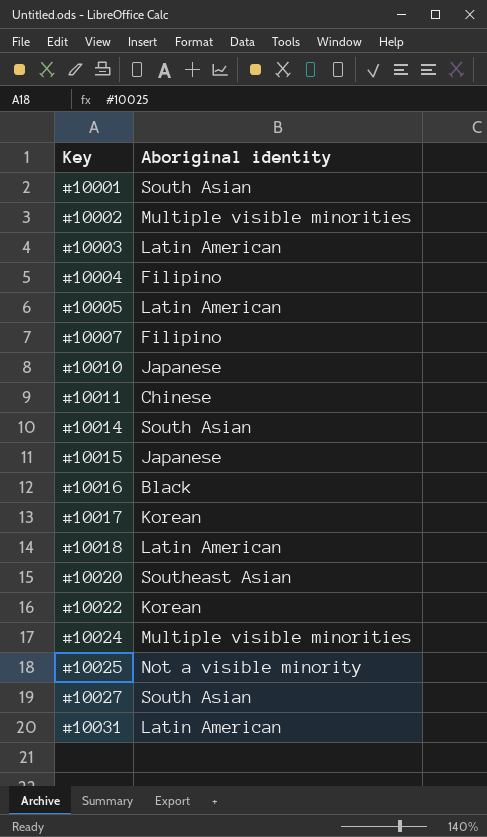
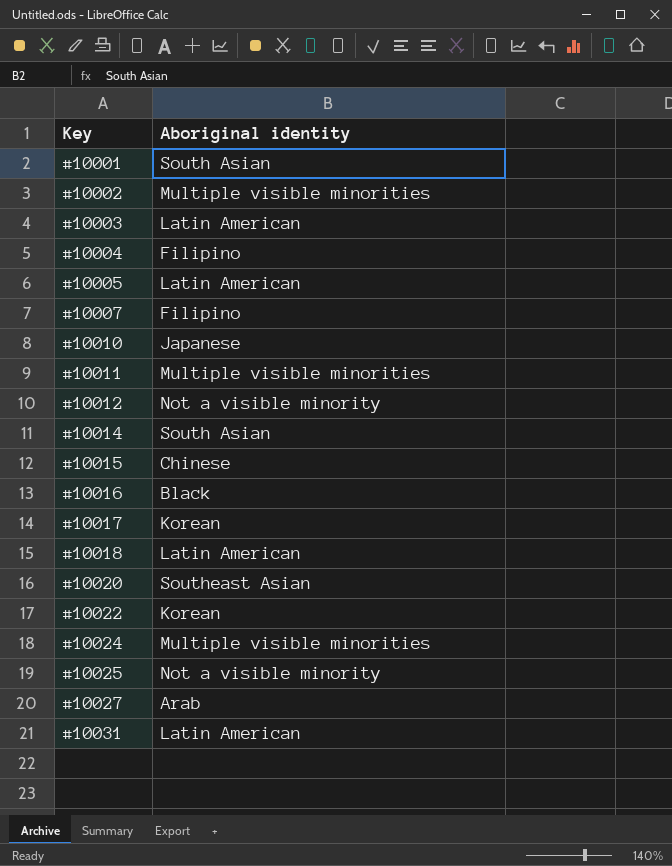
#10011 | Aboriginal identity: Chinese -> Multiple visible minorities
row #10012: none -> Not a visible minority
#10015 | Aboriginal identity: Japanese -> Chinese
#10027 | Aboriginal identity: South Asian -> Arab

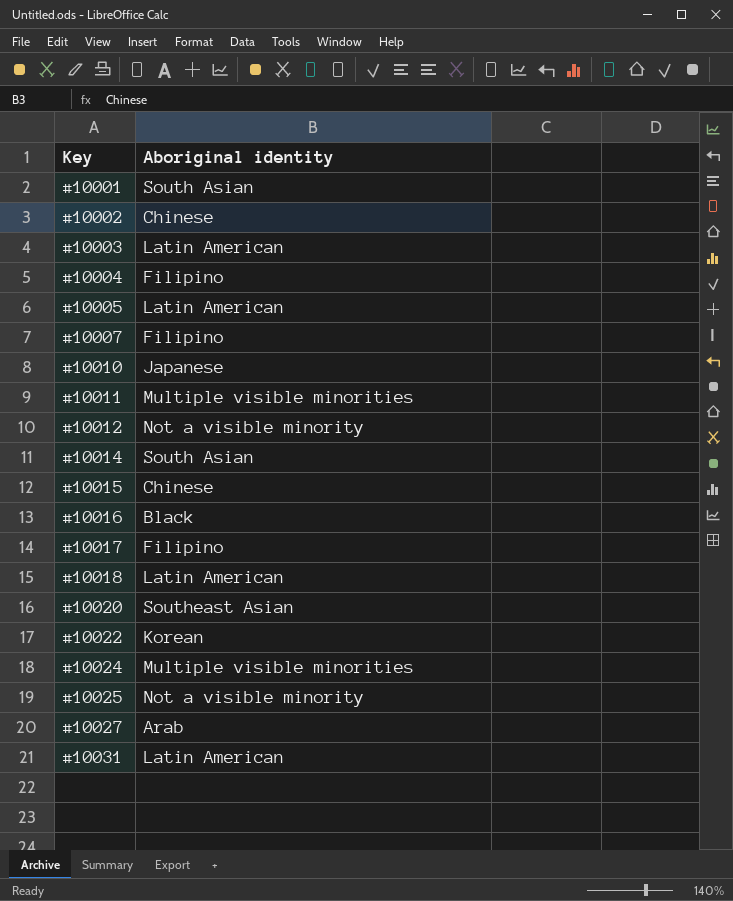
#10002 | Aboriginal identity: Multiple visible minorities -> Chinese
#10017 | Aboriginal identity: Korean -> Filipino

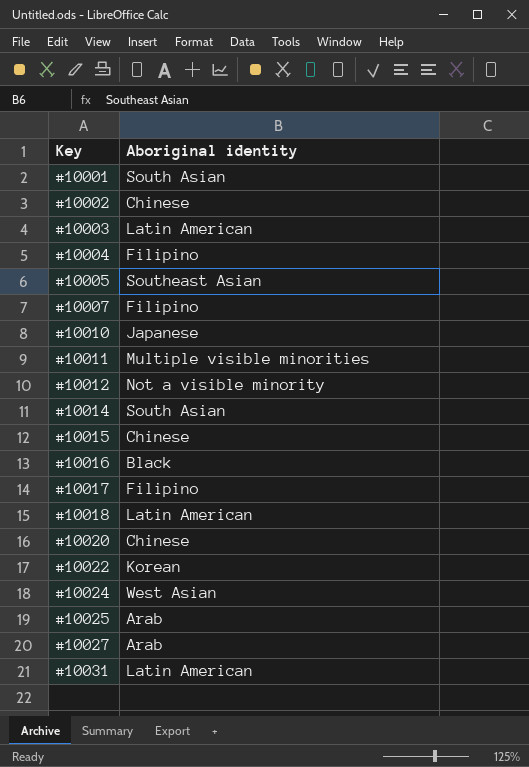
#10005 | Aboriginal identity: Latin American -> Southeast Asian
#10020 | Aboriginal identity: Southeast Asian -> Chinese
#10024 | Aboriginal identity: Multiple visible minorities -> West Asian
#10025 | Aboriginal identity: Not a visible minority -> Arab

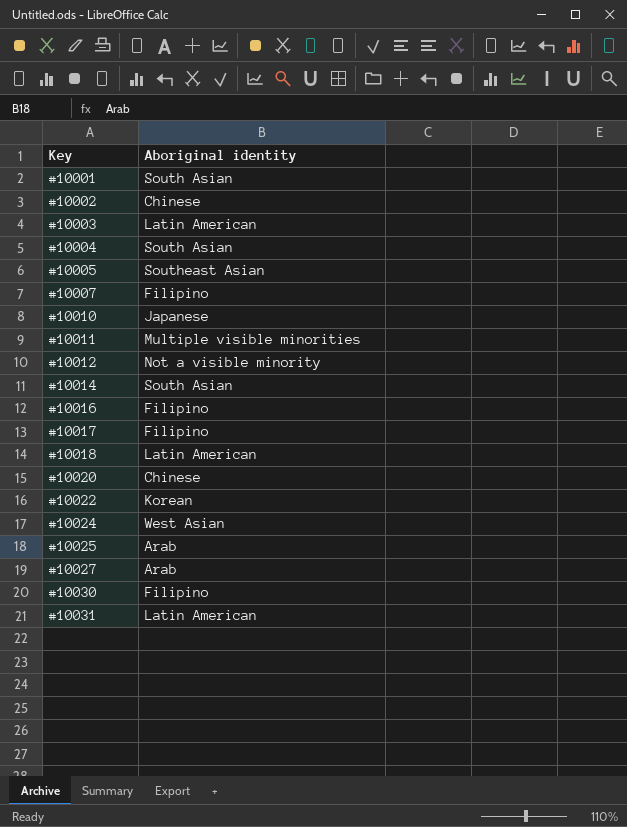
row #10015: Chinese -> none
#10004 | Aboriginal identity: Filipino -> South Asian
#10016 | Aboriginal identity: Black -> Filipino
row #10030: none -> Filipino

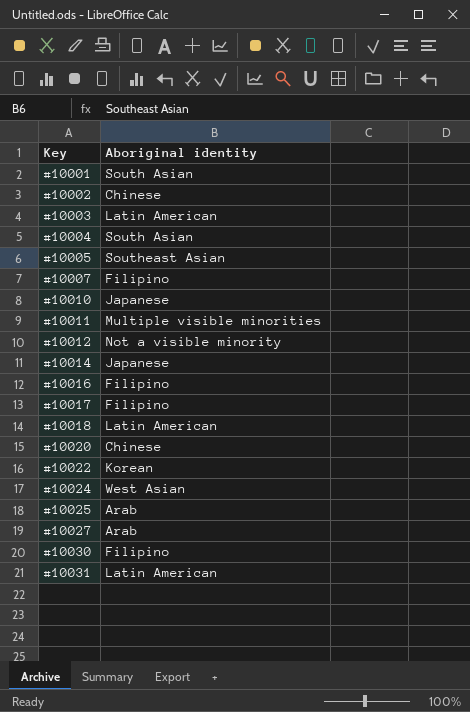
#10014 | Aboriginal identity: South Asian -> Japanese

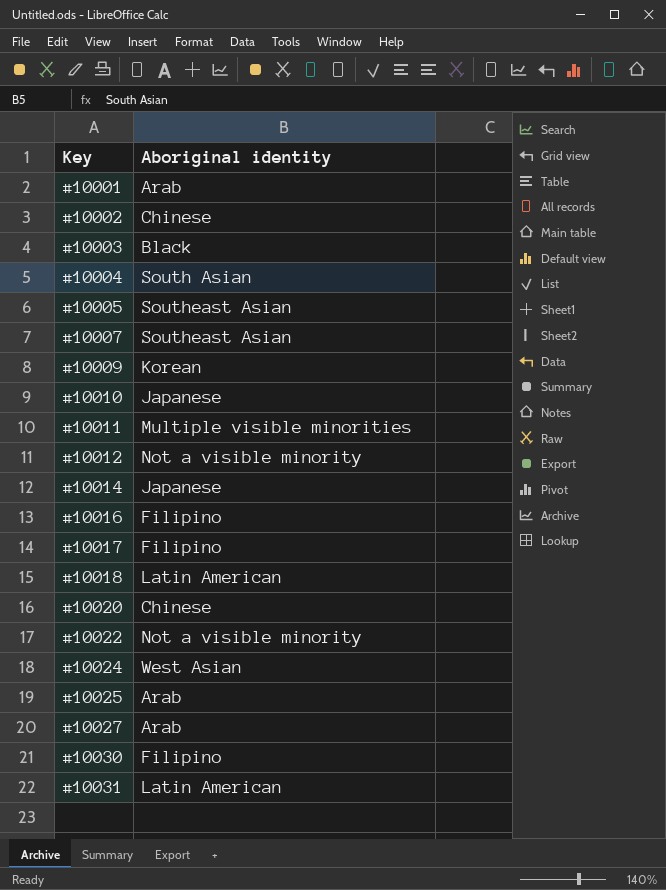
#10001 | Aboriginal identity: South Asian -> Arab
#10003 | Aboriginal identity: Latin American -> Black
#10007 | Aboriginal identity: Filipino -> Southeast Asian
row #10009: none -> Korean
#10022 | Aboriginal identity: Korean -> Not a visible minority

